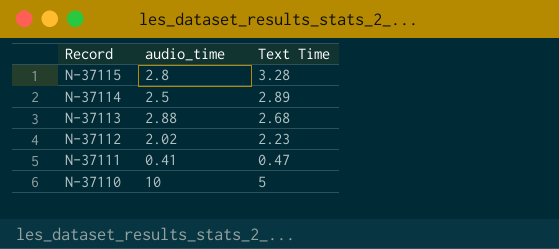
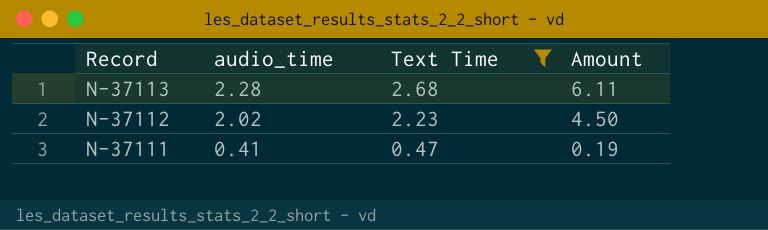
filter: none -> Text Time <= 2.68
column Amount | formula: none -> [audio_time] * [Text Time]
N-37113 | audio_time: 2.88 -> 2.28

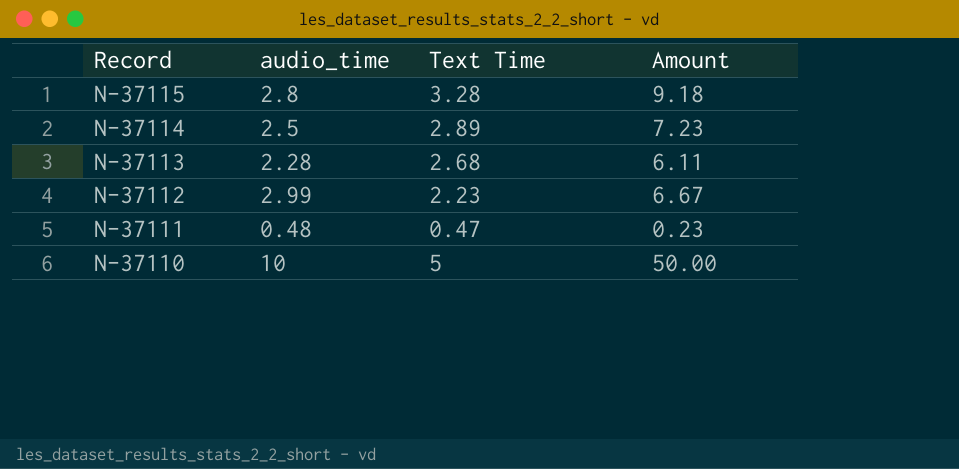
filter: Text Time <= 2.68 -> none
N-37112 | audio_time: 2.02 -> 2.99
N-37112 | Amount: 4.50 -> 6.67
N-37111 | audio_time: 0.41 -> 0.48
N-37111 | Amount: 0.19 -> 0.23

